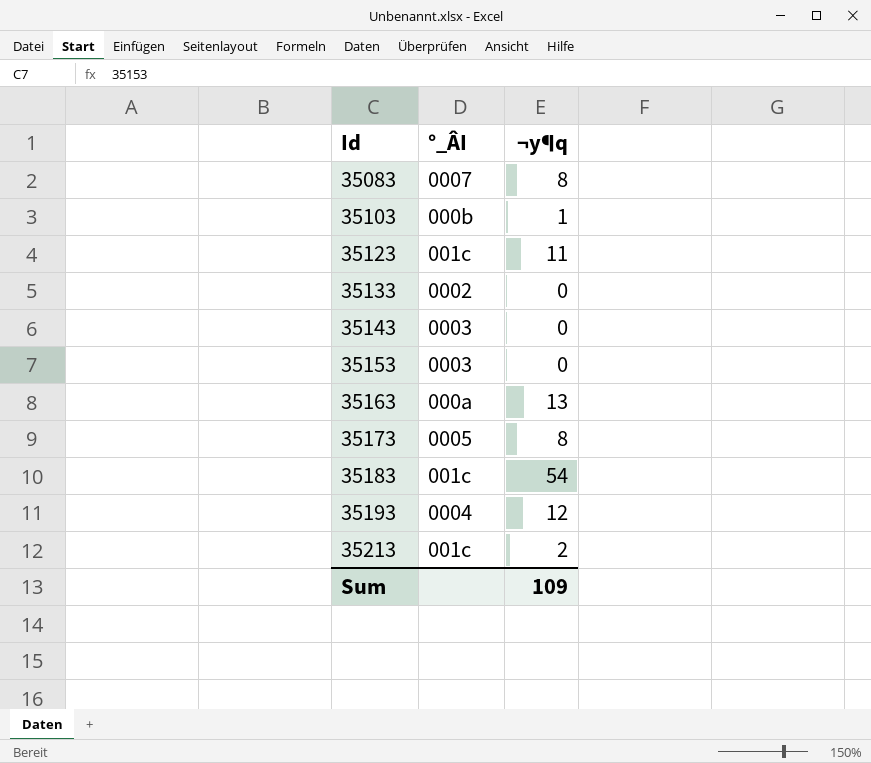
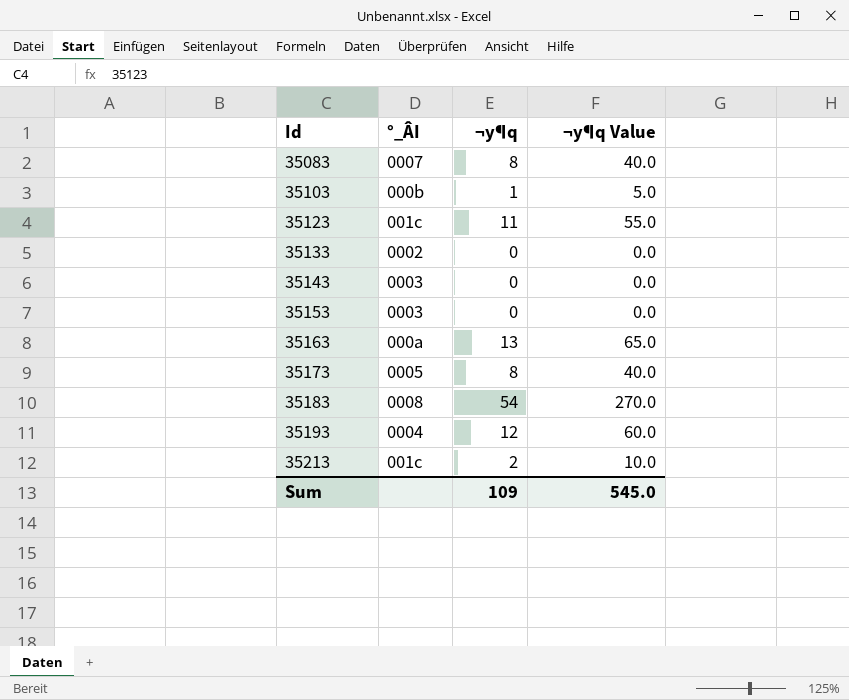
column ¬y¶q Value | formula: none -> [¬y¶q] * 5
35183 | °_ÂI: 001c -> 0008

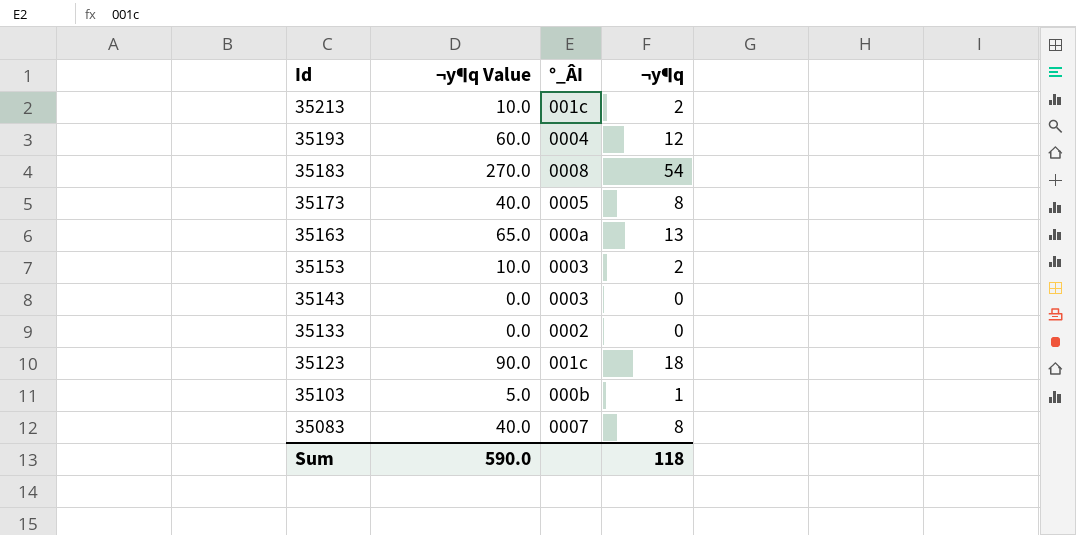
row order: Id ascending -> Id descending
column ¬y¶q Value | position: 4 -> 2
35153 | ¬y¶q Value: 0.0 -> 10.0
35153 | ¬y¶q: 0 -> 2
35123 | ¬y¶q Value: 55.0 -> 90.0
35123 | ¬y¶q: 11 -> 18
Sum | ¬y¶q Value: 545.0 -> 590.0
Sum | ¬y¶q: 109 -> 118

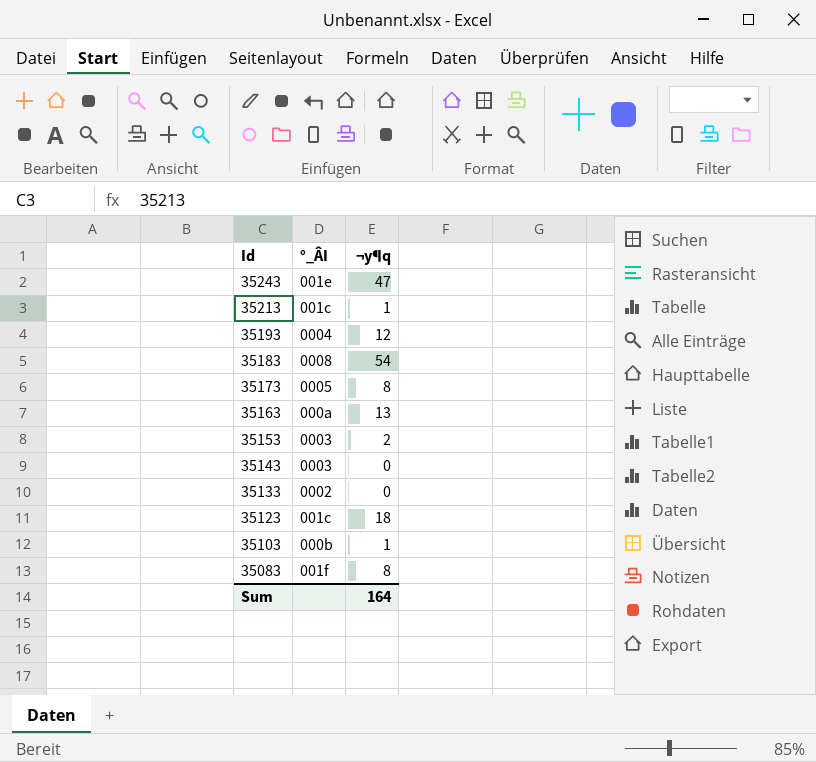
column ¬y¶q Value | formula: [¬y¶q] * 5 -> none
row 35243: none -> 001e | 47
35213 | ¬y¶q: 2 -> 1
35083 | °_ÂI: 0007 -> 001f
Sum | ¬y¶q: 118 -> 164

